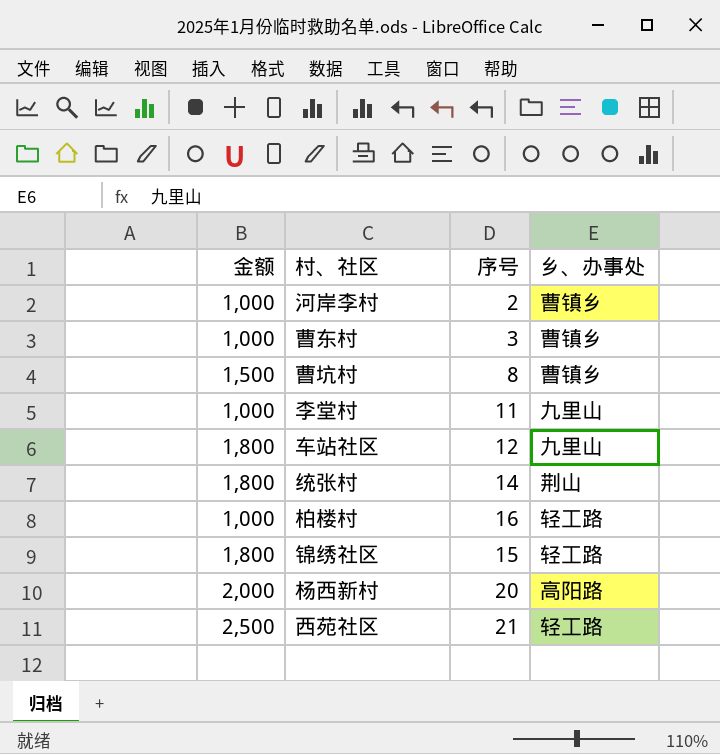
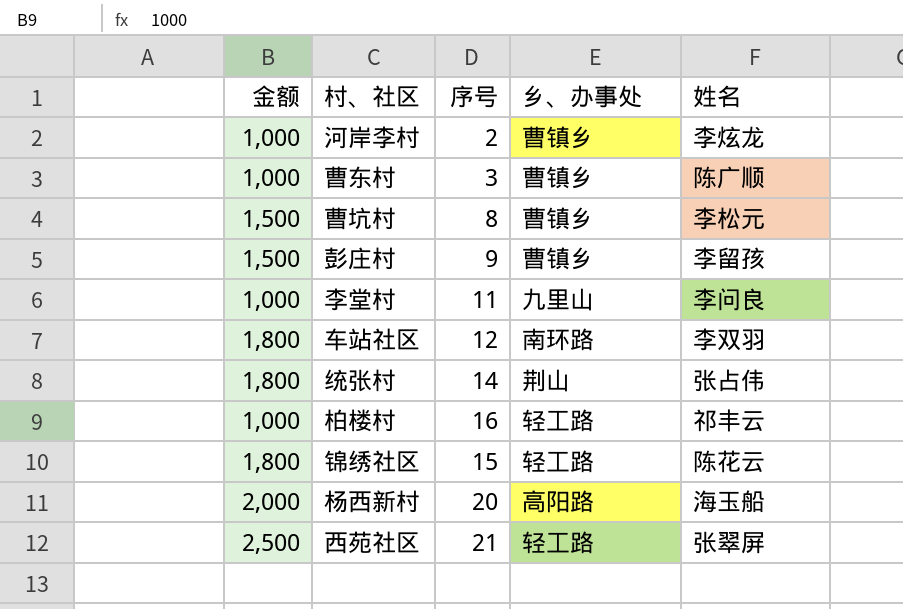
column 姓名 | position: none -> 5
row 彭庄村: none -> 1,500 | 9 | 曹镇乡 | 李留孩
车站社区 | 乡、办事处: 九里山 -> 南环路

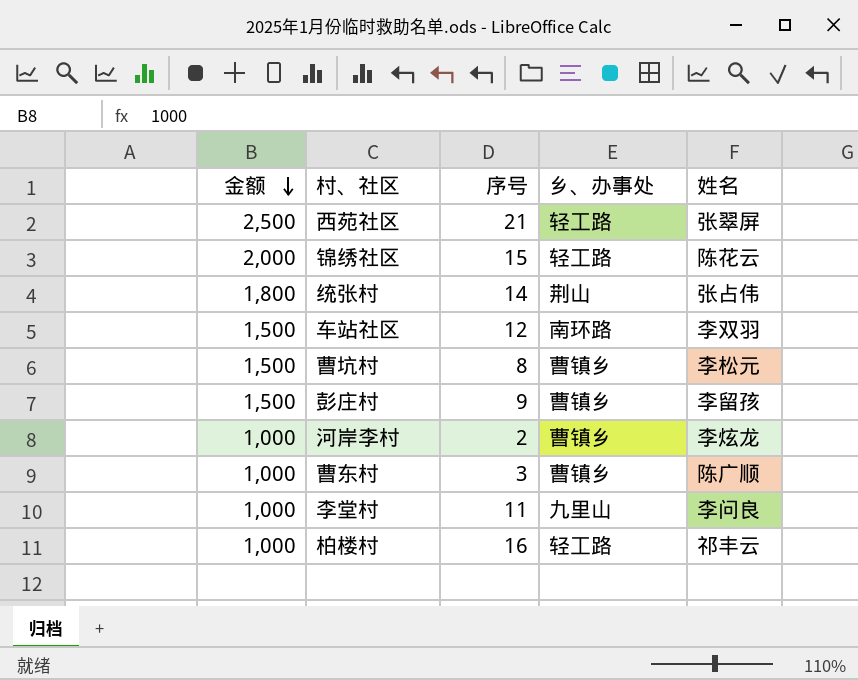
row order: none -> 金额 descending
row 杨西新村: 2,000 | 20 | 高阳路 | 海玉船 -> none
锦绣社区 | 金额: 1,800 -> 2,000
车站社区 | 金额: 1,800 -> 1,500

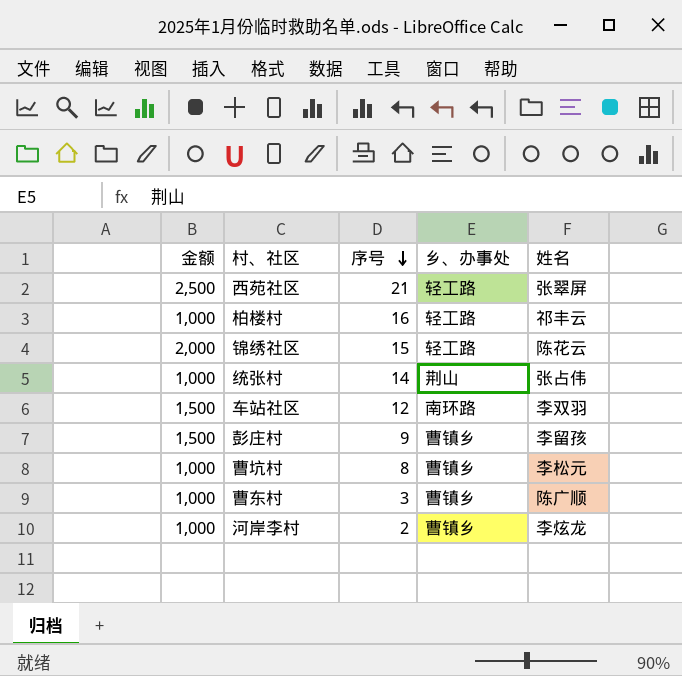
row order: 金额 descending -> 序号 descending
row 李堂村: 1,000 | 11 | 九里山 | 李问良 -> none
统张村 | 金额: 1,800 -> 1,000
曹坑村 | 金额: 1,500 -> 1,000

